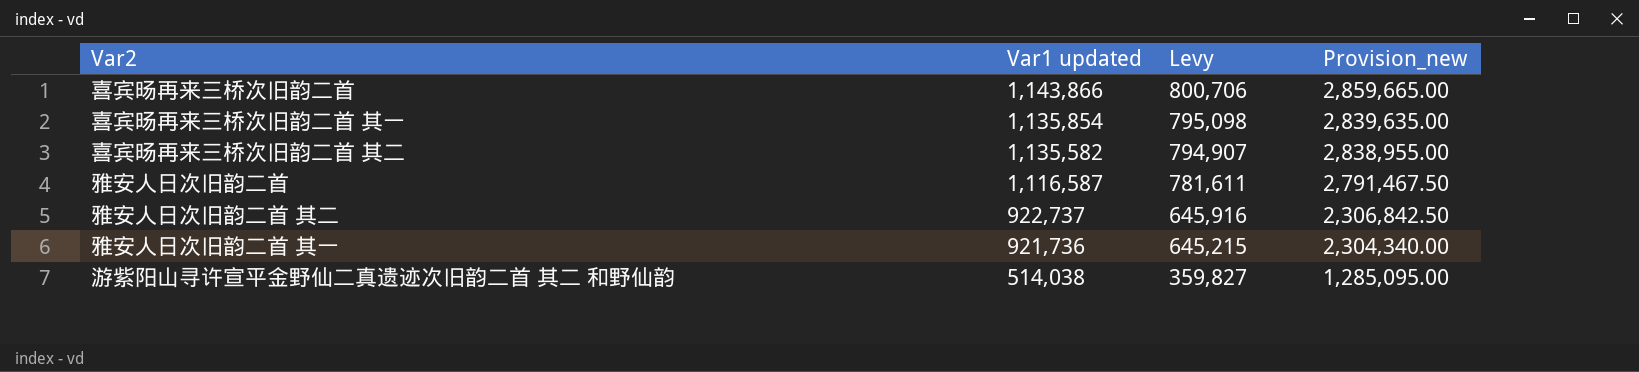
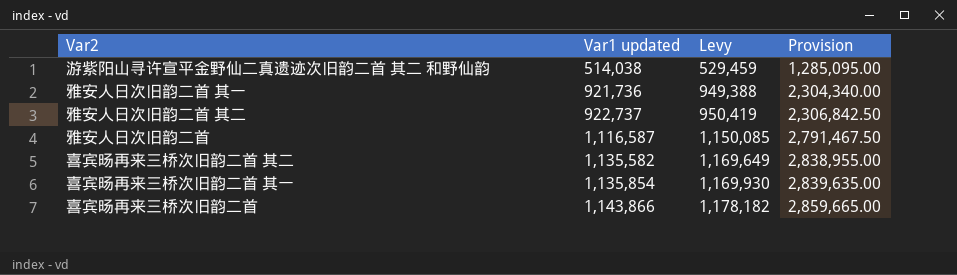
row order: Var1 updated descending -> Var1 updated ascending
column Levy | formula: [Var1 updated] * 0.7 -> [Var1 updated] * 1.03
column name: Provision_new -> Provision

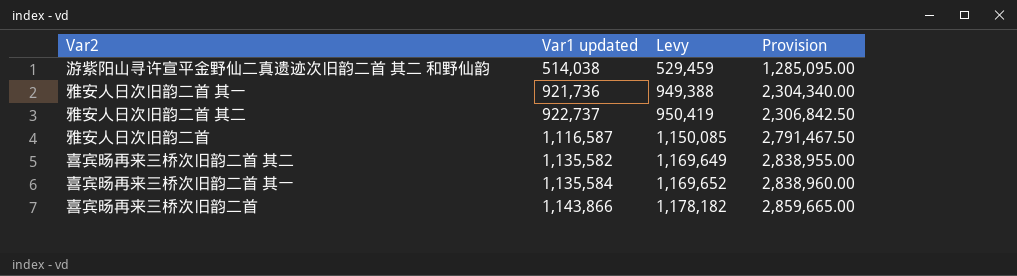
喜宾旸再来三桥次旧韵二首 其一 | Var1 updated: 1,135,854 -> 1,135,584
喜宾旸再来三桥次旧韵二首 其一 | Levy: 1,169,930 -> 1,169,652
喜宾旸再来三桥次旧韵二首 其一 | Provision: 2,839,635.00 -> 2,838,960.00

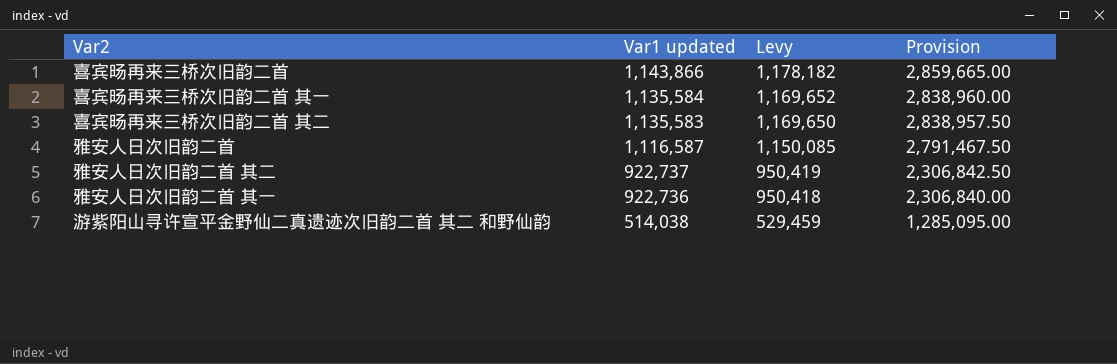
row order: Var1 updated ascending -> Var1 updated descending
喜宾旸再来三桥次旧韵二首 其二 | Var1 updated: 1,135,582 -> 1,135,583
喜宾旸再来三桥次旧韵二首 其二 | Levy: 1,169,649 -> 1,169,650
喜宾旸再来三桥次旧韵二首 其二 | Provision: 2,838,955.00 -> 2,838,957.50
雅安人日次旧韵二首 其一 | Var1 updated: 921,736 -> 922,736
雅安人日次旧韵二首 其一 | Levy: 949,388 -> 950,418
雅安人日次旧韵二首 其一 | Provision: 2,304,340.00 -> 2,306,840.00

